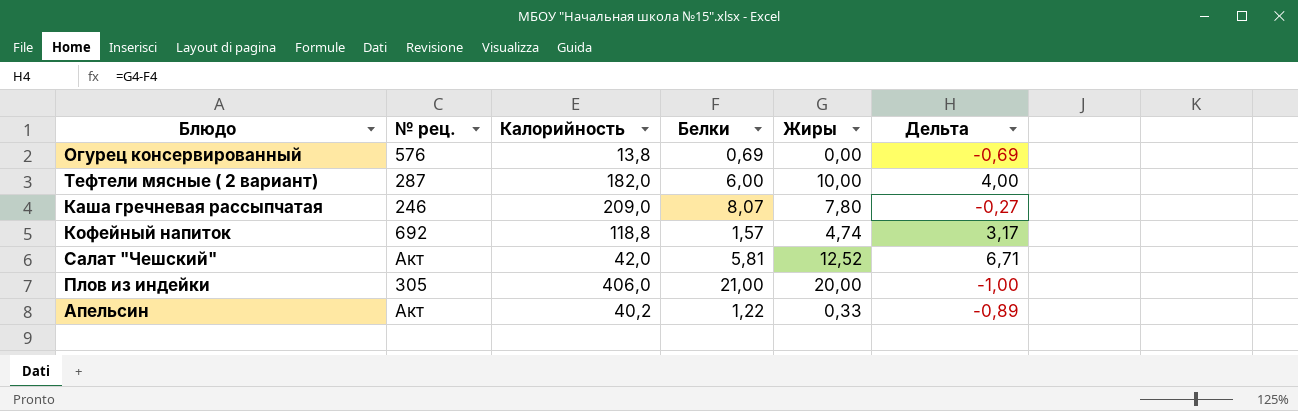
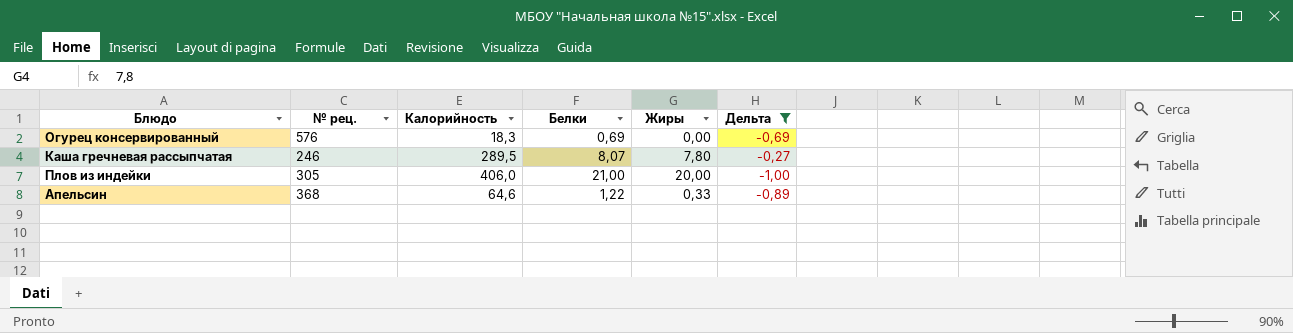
filter: none -> Дельта <= -0,27
Огурец консервированный | Калорийность: 13,8 -> 18,3
Каша гречневая рассыпчатая | Калорийность: 209,0 -> 289,5
Апельсин | № рец.: Акт -> 368
Апельсин | Калорийность: 40,2 -> 64,6

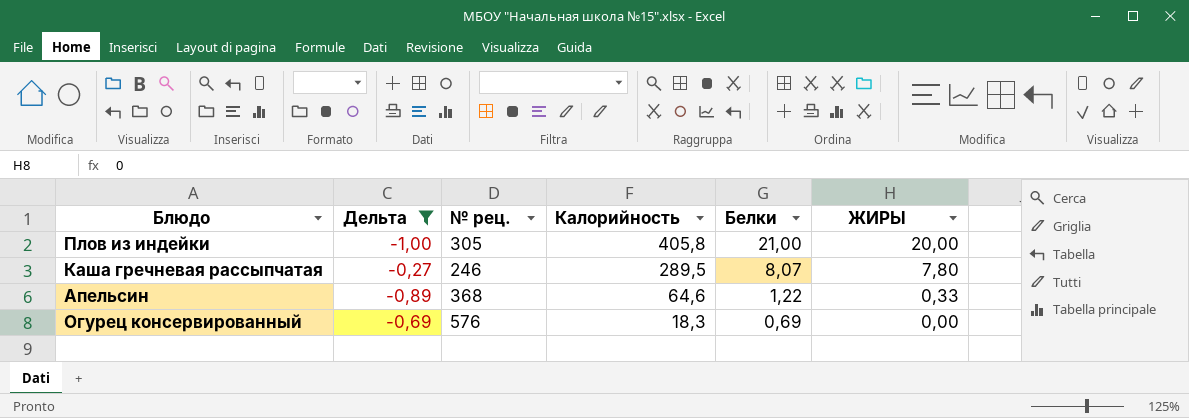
row order: none -> Калорийность descending
column Дельта | position: 6 -> 2
column name: Жиры -> ЖИРЫ
Плов из индейки | Калорийность: 406,0 -> 405,8

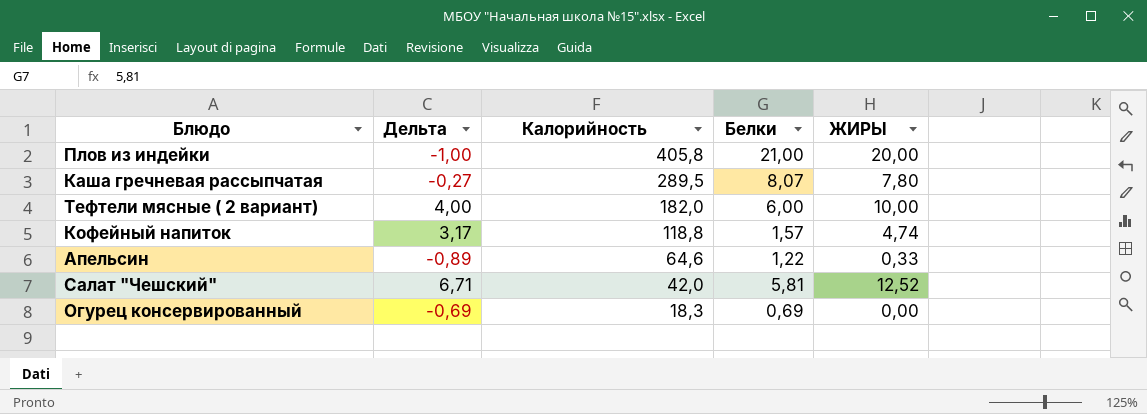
filter: Дельта <= -0,27 -> none
column № рец. | position: 3 -> none

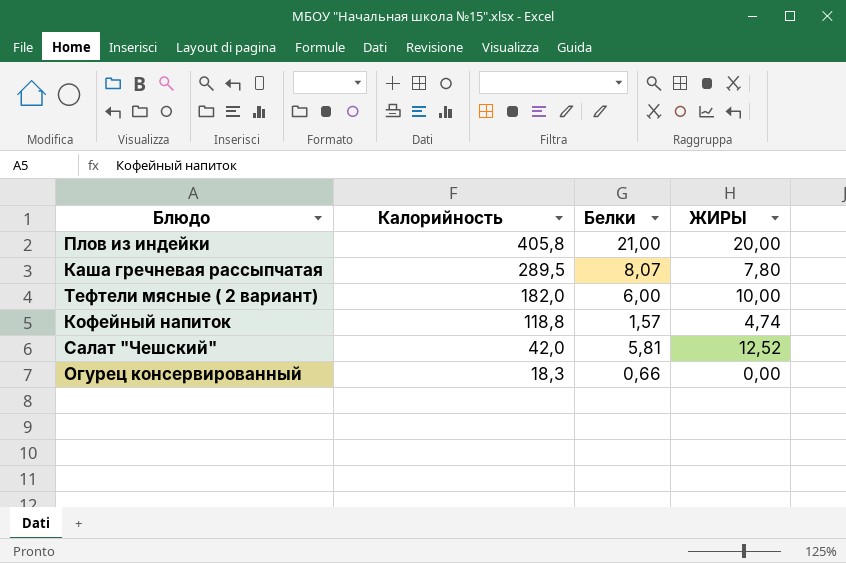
column Дельта | formula: [ЖИРЫ] - [Белки] -> none
row Апельсин: -0,89 | 64,6 | 1,22 | 0,33 -> none
Огурец консервированный | Белки: 0,69 -> 0,66

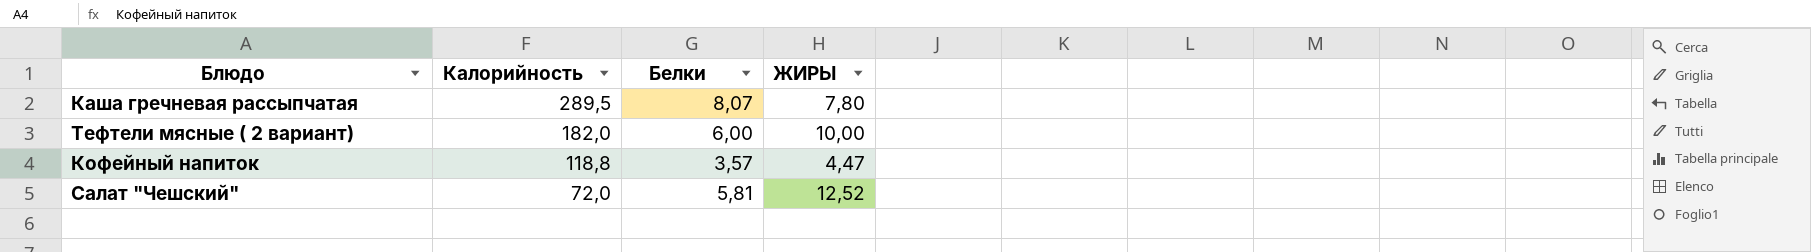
row Плов из индейки: 405,8 | 21,00 | 20,00 -> none
row Огурец консервированный: 18,3 | 0,66 | 0,00 -> none
Кофейный напиток | Белки: 1,57 -> 3,57
Кофейный напиток | ЖИРЫ: 4,74 -> 4,47
Салат "Чешский" | Калорийность: 42,0 -> 72,0

